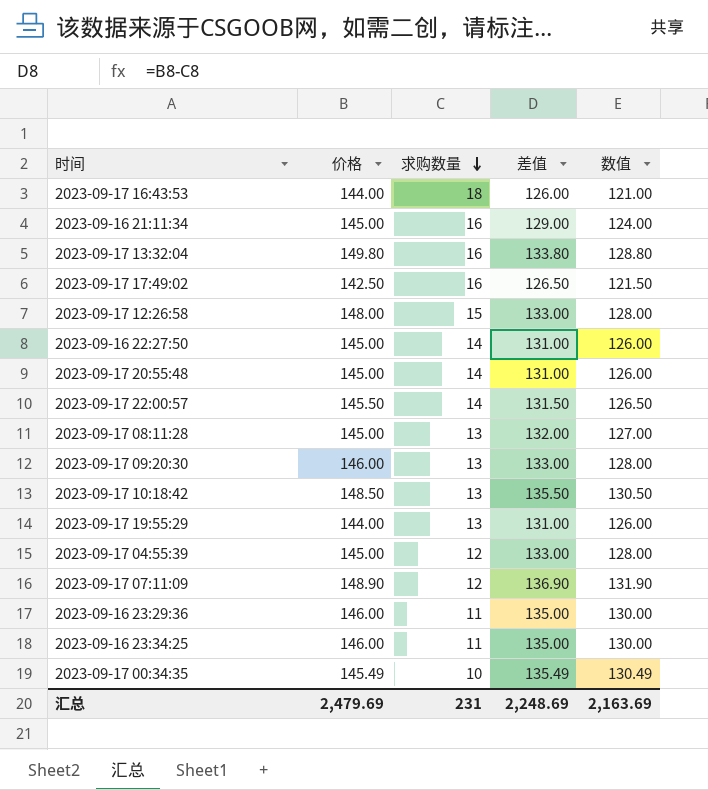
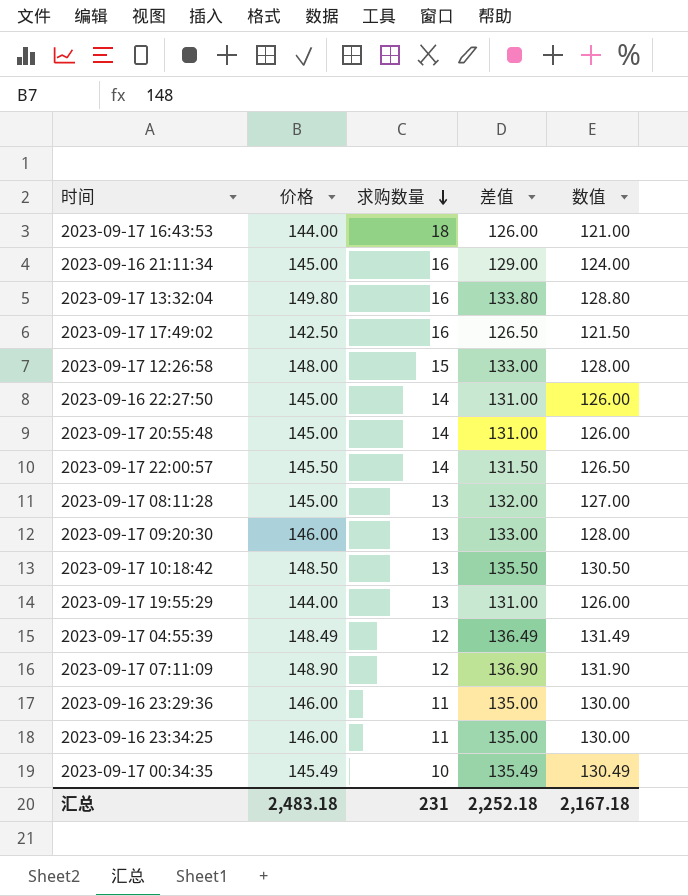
2023-09-17 04:55:39 | 价格: 145.00 -> 148.49
2023-09-17 04:55:39 | 差值: 133.00 -> 136.49
2023-09-17 04:55:39 | 数值: 128.00 -> 131.49
汇总 | 价格: 2,479.69 -> 2,483.18
汇总 | 差值: 2,248.69 -> 2,252.18
汇总 | 数值: 2,163.69 -> 2,167.18

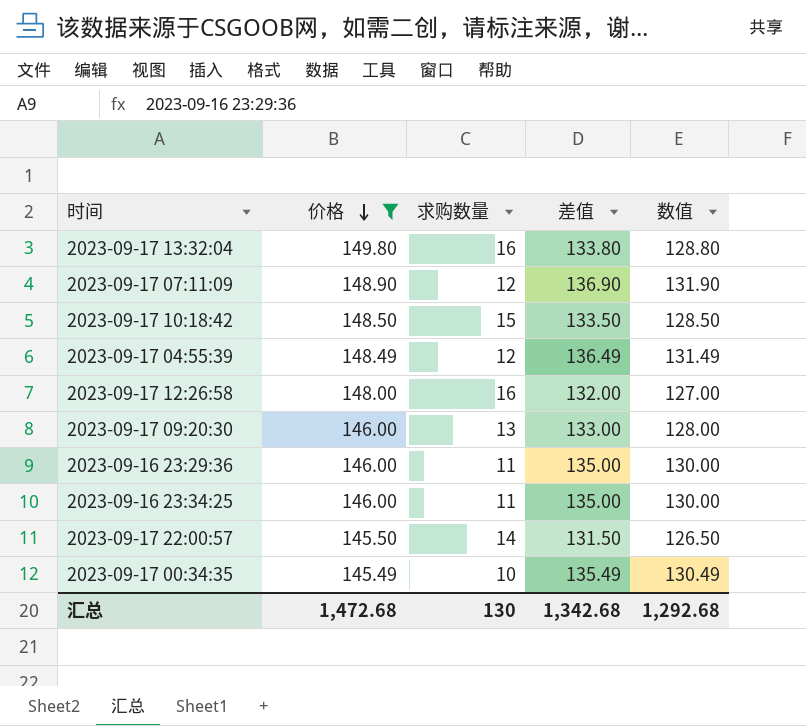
filter: none -> 价格 >= 145.49
row order: 求购数量 descending -> 价格 descending
2023-09-17 10:18:42 | 求购数量: 13 -> 15
2023-09-17 10:18:42 | 差值: 135.50 -> 133.50
2023-09-17 10:18:42 | 数值: 130.50 -> 128.50
2023-09-17 12:26:58 | 求购数量: 15 -> 16
2023-09-17 12:26:58 | 差值: 133.00 -> 132.00
2023-09-17 12:26:58 | 数值: 128.00 -> 127.00
汇总 | 价格: 2,483.18 -> 1,472.68
汇总 | 求购数量: 231 -> 130
汇总 | 差值: 2,252.18 -> 1,342.68
汇总 | 数值: 2,167.18 -> 1,292.68

